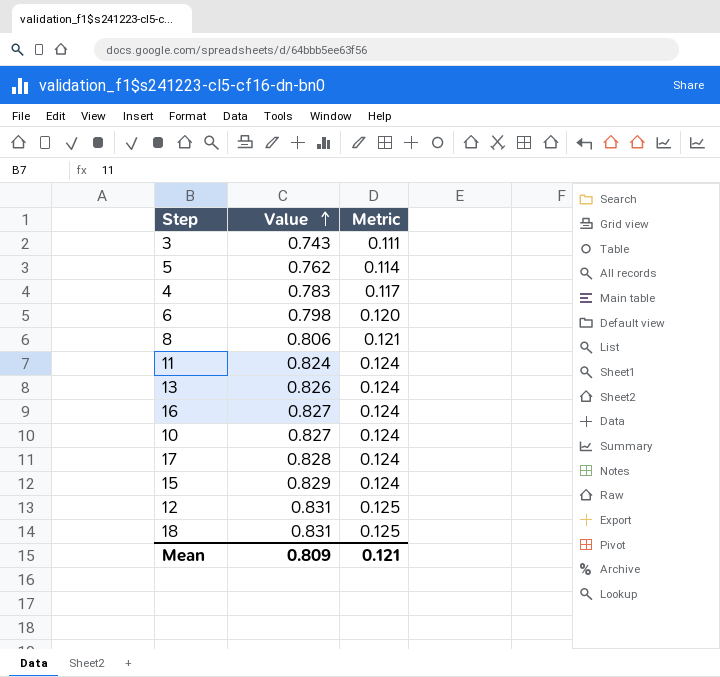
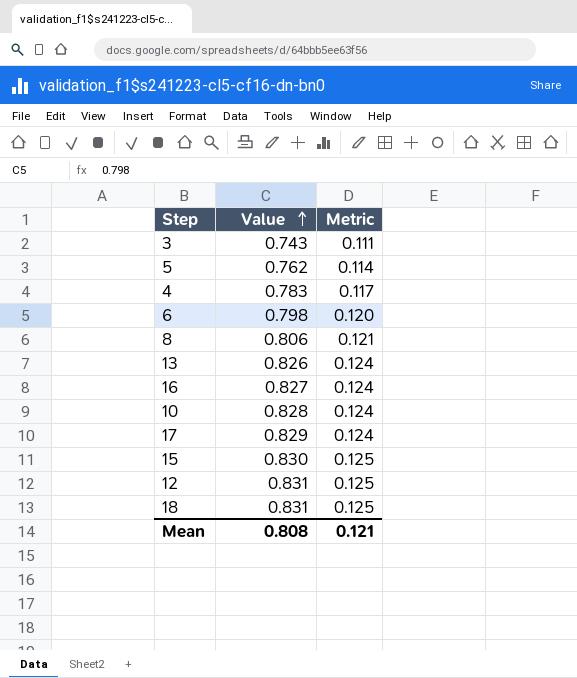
row 11: 0.824 | 0.124 -> none
10 | Value: 0.827 -> 0.828
17 | Value: 0.828 -> 0.829
15 | Value: 0.829 -> 0.830
15 | Metric: 0.124 -> 0.125
Mean | Value: 0.809 -> 0.808

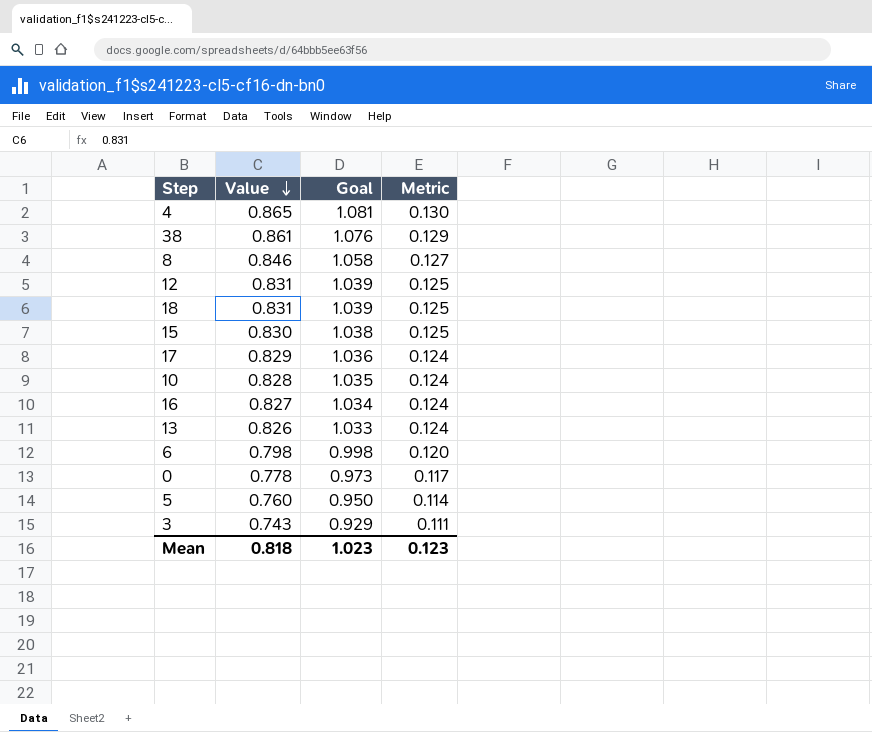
row order: Value ascending -> Value descending
column Goal | formula: none -> [Value] * 1.25
4 | Value: 0.783 -> 0.865
4 | Metric: 0.117 -> 0.130
row 38: none -> 0.861 | 1.076 | 0.129
8 | Value: 0.806 -> 0.846
8 | Metric: 0.121 -> 0.127
row 0: none -> 0.778 | 0.973 | 0.117
5 | Value: 0.762 -> 0.760
Mean | Value: 0.808 -> 0.818
Mean | Metric: 0.121 -> 0.123

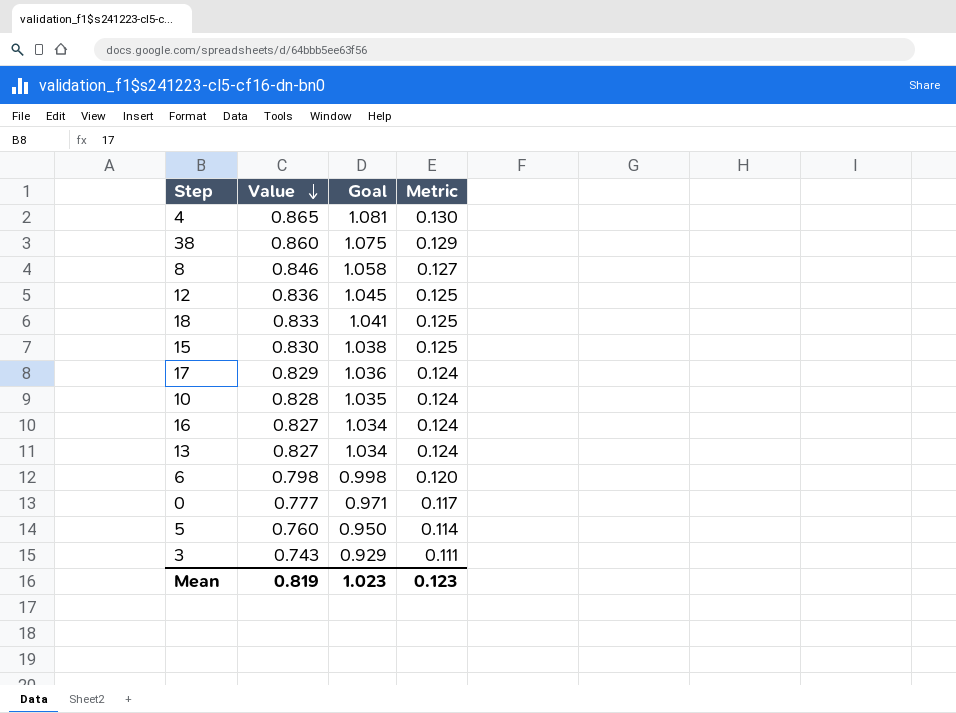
38 | Value: 0.861 -> 0.860
38 | Goal: 1.076 -> 1.075
12 | Value: 0.831 -> 0.836
12 | Goal: 1.039 -> 1.045
18 | Value: 0.831 -> 0.833
18 | Goal: 1.039 -> 1.041
13 | Value: 0.826 -> 0.827
13 | Goal: 1.033 -> 1.034
0 | Value: 0.778 -> 0.777
0 | Goal: 0.973 -> 0.971
Mean | Value: 0.818 -> 0.819

